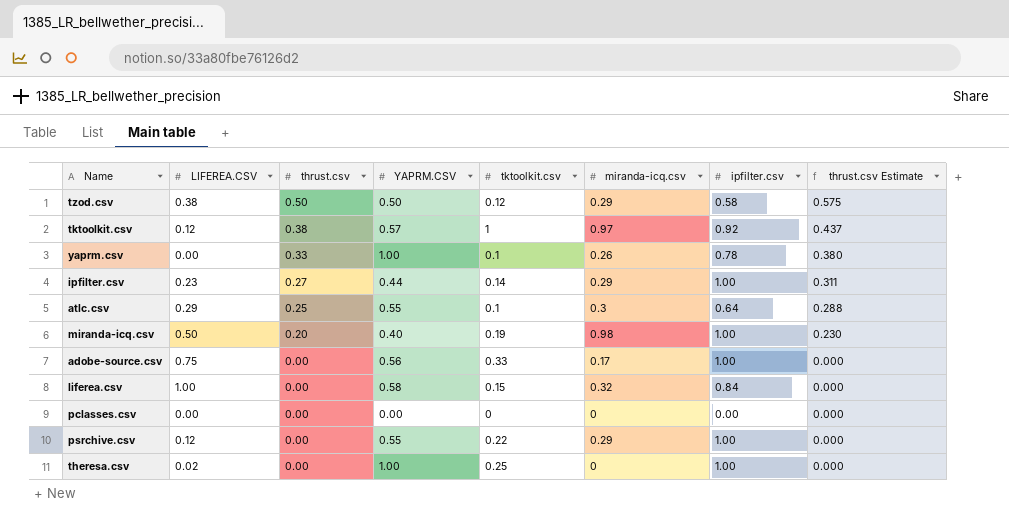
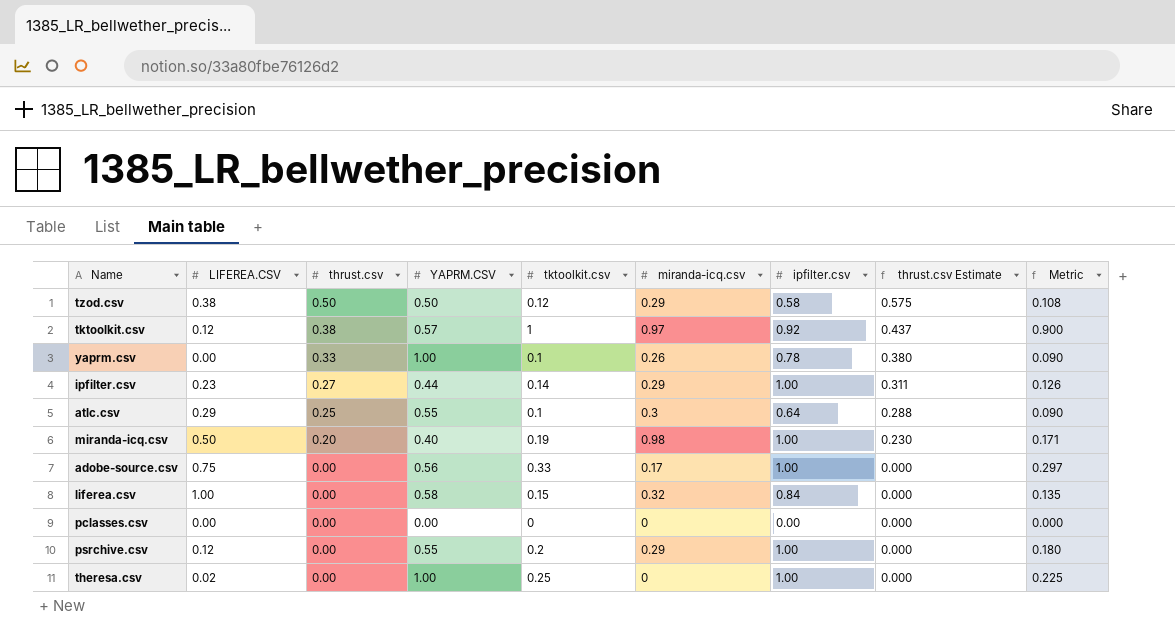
column Metric | formula: none -> [tktoolkit.csv] * 0.9
psrchive.csv | tktoolkit.csv: 0.22 -> 0.2

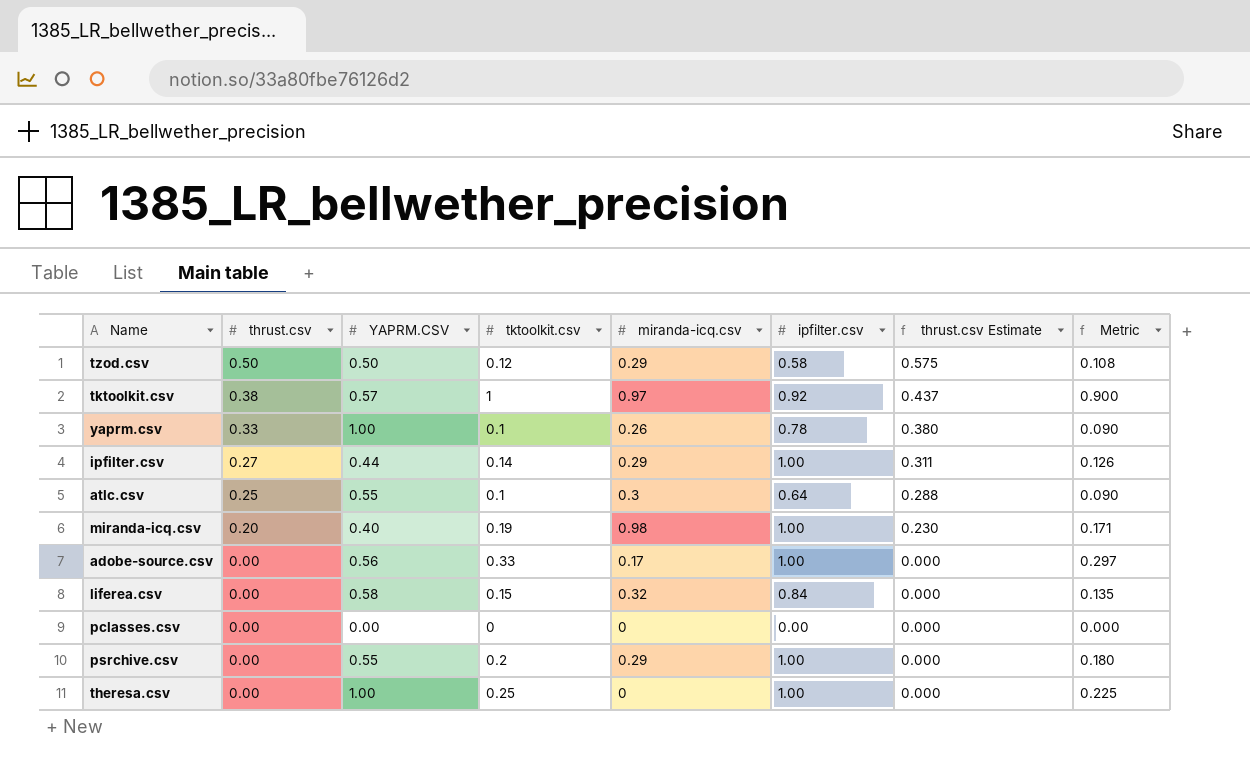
column LIFEREA.CSV | position: 2 -> none

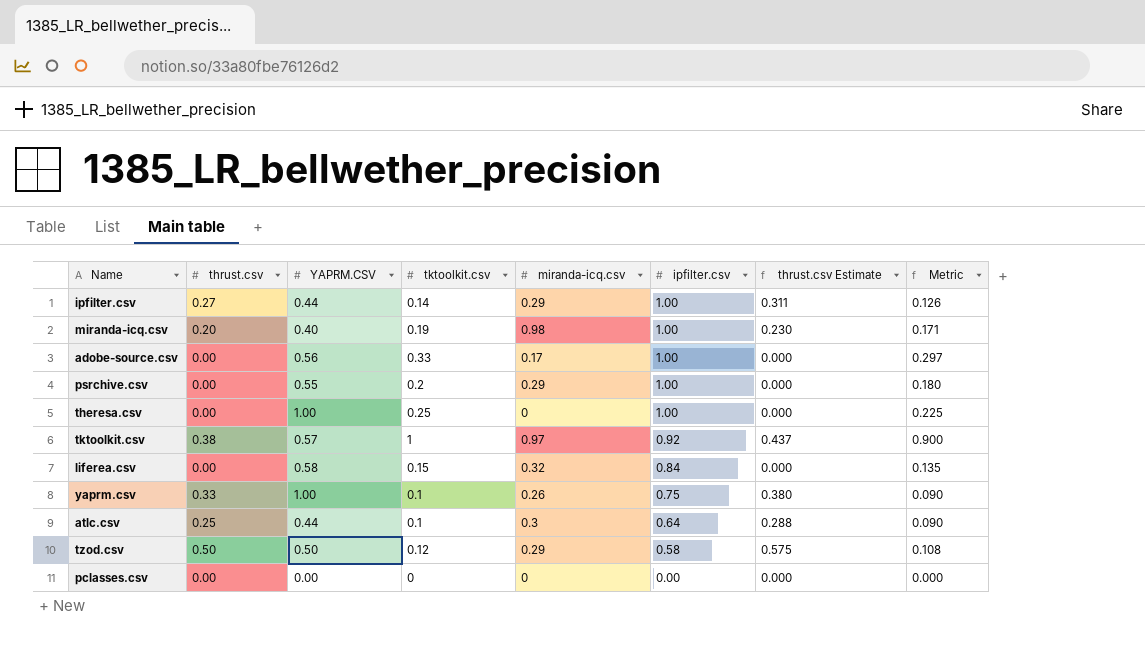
row order: thrust.csv descending -> ipfilter.csv descending
yaprm.csv | ipfilter.csv: 0.78 -> 0.75
atlc.csv | YAPRM.CSV: 0.55 -> 0.44

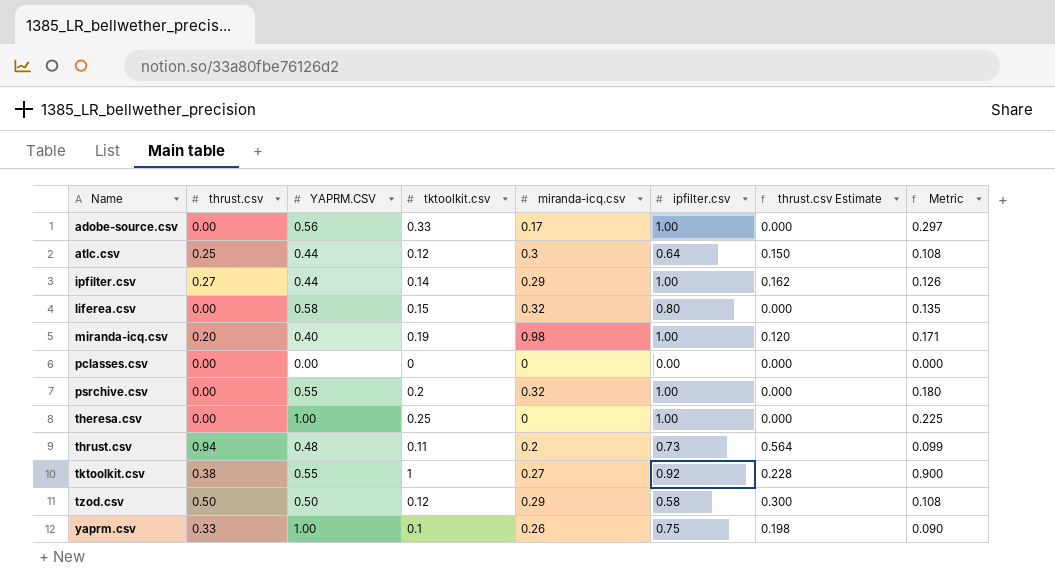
row order: ipfilter.csv descending -> Name ascending
column thrust.csv Estimate | formula: [thrust.csv] * 1.15 -> [thrust.csv] * 0.6
atlc.csv | tktoolkit.csv: 0.1 -> 0.12
atlc.csv | Metric: 0.090 -> 0.108
liferea.csv | ipfilter.csv: 0.84 -> 0.80
psrchive.csv | miranda-icq.csv: 0.29 -> 0.32
row thrust.csv: none -> 0.94 | 0.48 | 0.11 | 0.2 | 0.73 | 0.564 | 0.099
tktoolkit.csv | YAPRM.CSV: 0.57 -> 0.55
tktoolkit.csv | miranda-icq.csv: 0.97 -> 0.27

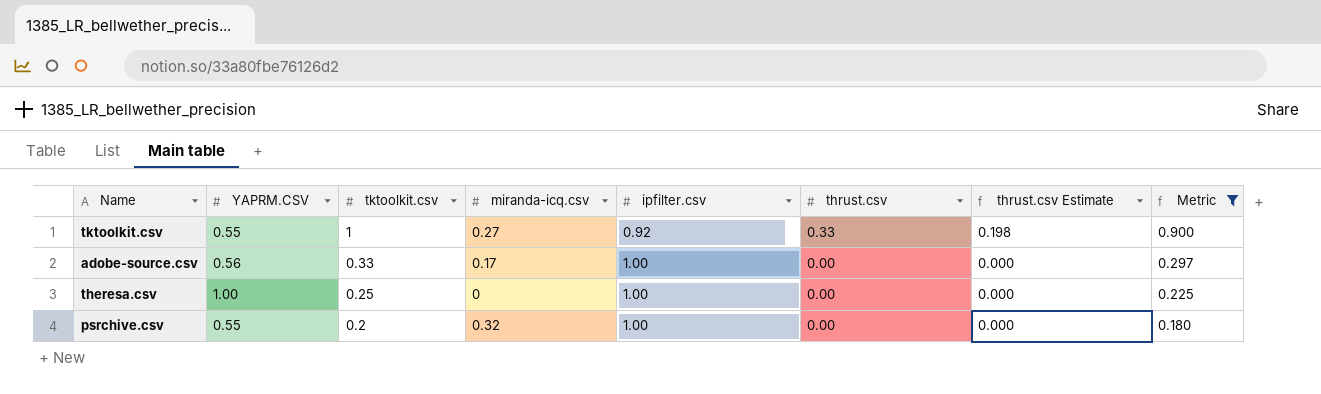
filter: none -> Metric >= 0.180
row order: Name ascending -> tktoolkit.csv descending
column thrust.csv | position: 2 -> 6
tktoolkit.csv | thrust.csv: 0.38 -> 0.33
tktoolkit.csv | thrust.csv Estimate: 0.228 -> 0.198

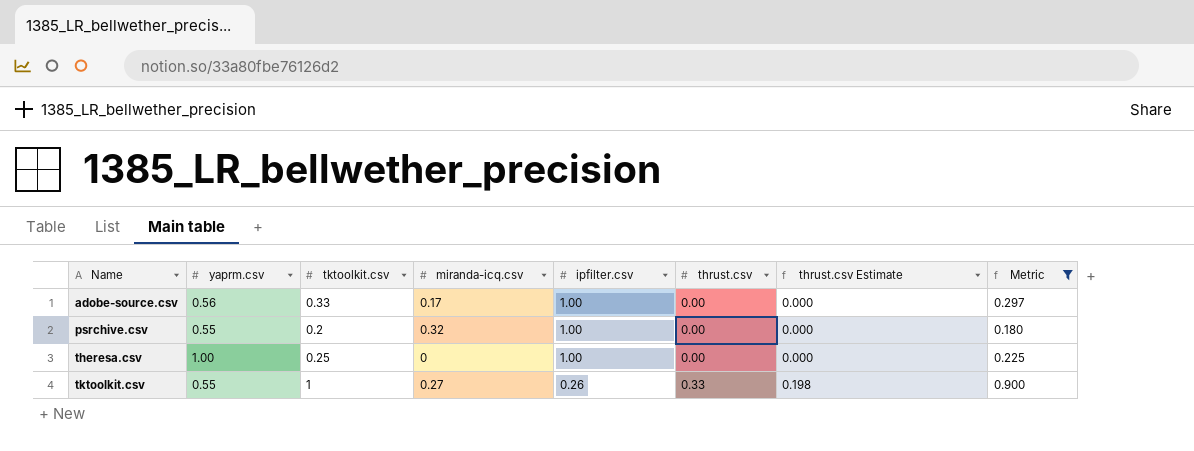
row order: tktoolkit.csv descending -> Name ascending
column name: YAPRM.CSV -> yaprm.csv
tktoolkit.csv | ipfilter.csv: 0.92 -> 0.26

